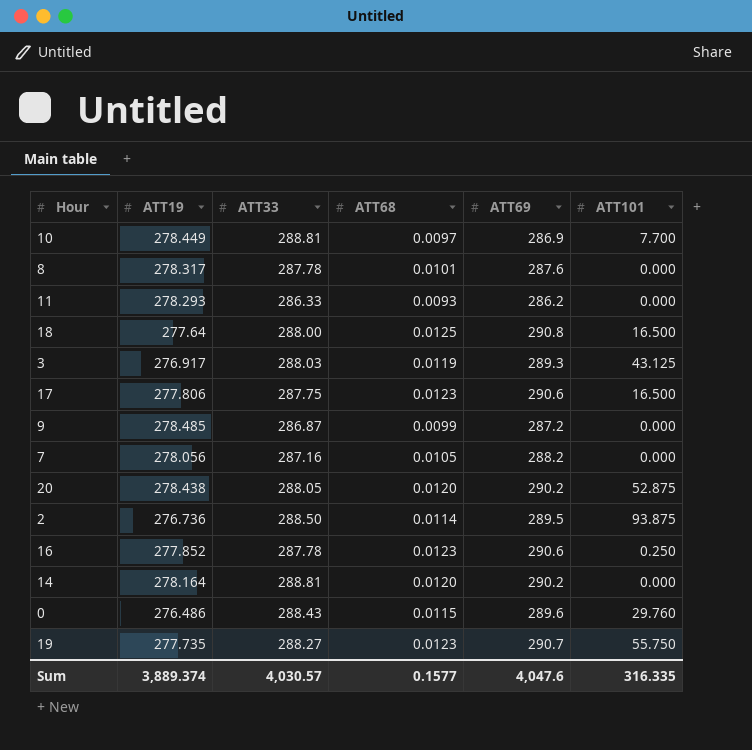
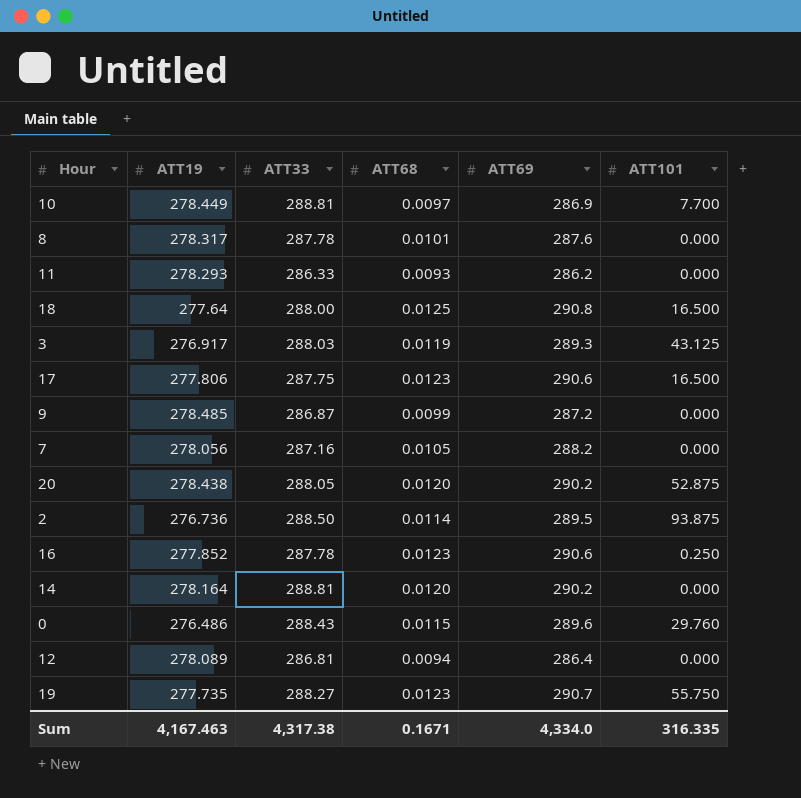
row 12: none -> 278.089 | 286.81 | 0.0094 | 286.4 | 0.000
Sum | ATT19: 3,889.374 -> 4,167.463
Sum | ATT33: 4,030.57 -> 4,317.38
Sum | ATT68: 0.1577 -> 0.1671
Sum | ATT69: 4,047.6 -> 4,334.0

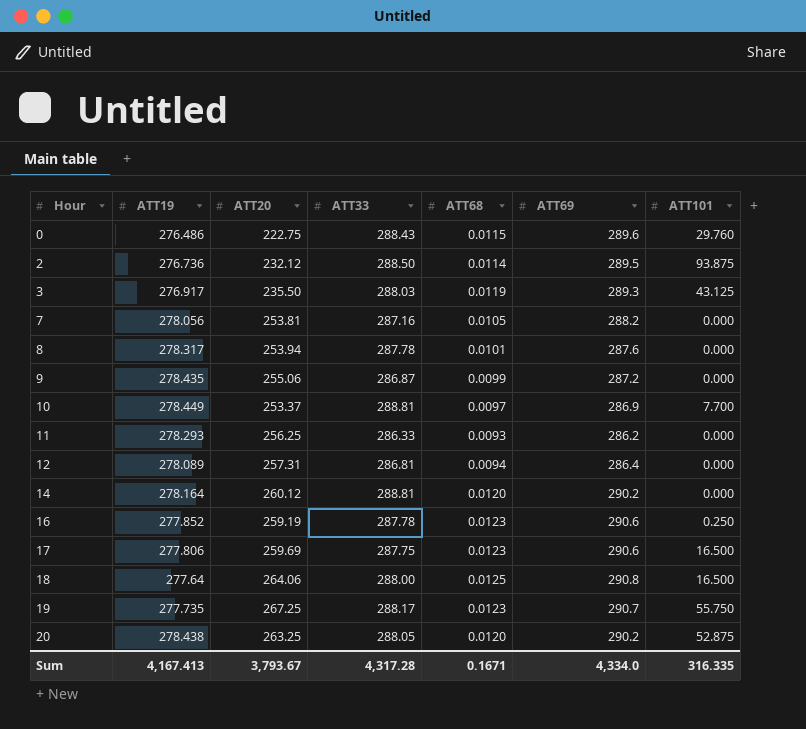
row order: none -> Hour ascending
column ATT20 | position: none -> 3
9 | ATT19: 278.485 -> 278.435
19 | ATT33: 288.27 -> 288.17
Sum | ATT19: 4,167.463 -> 4,167.413
Sum | ATT33: 4,317.38 -> 4,317.28

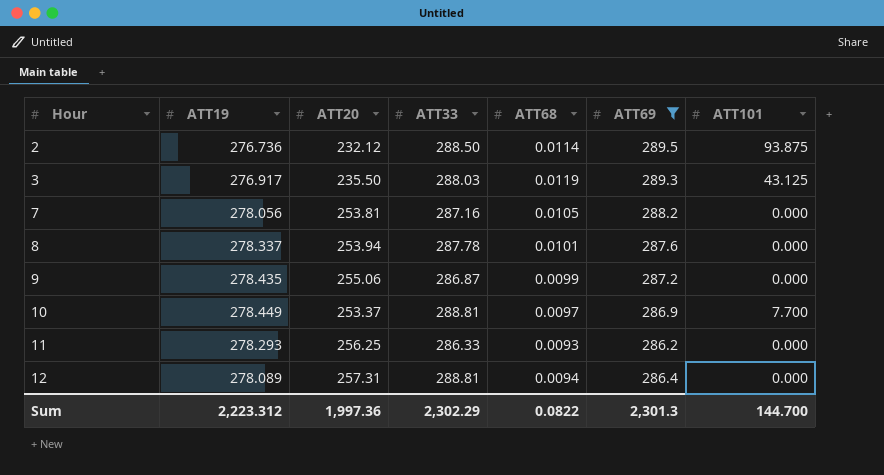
filter: none -> ATT69 <= 289.5
8 | ATT19: 278.317 -> 278.337
12 | ATT33: 286.81 -> 288.81
Sum | ATT19: 4,167.413 -> 2,223.312
Sum | ATT20: 3,793.67 -> 1,997.36
Sum | ATT33: 4,317.28 -> 2,302.29
Sum | ATT68: 0.1671 -> 0.0822
Sum | ATT69: 4,334.0 -> 2,301.3
Sum | ATT101: 316.335 -> 144.700

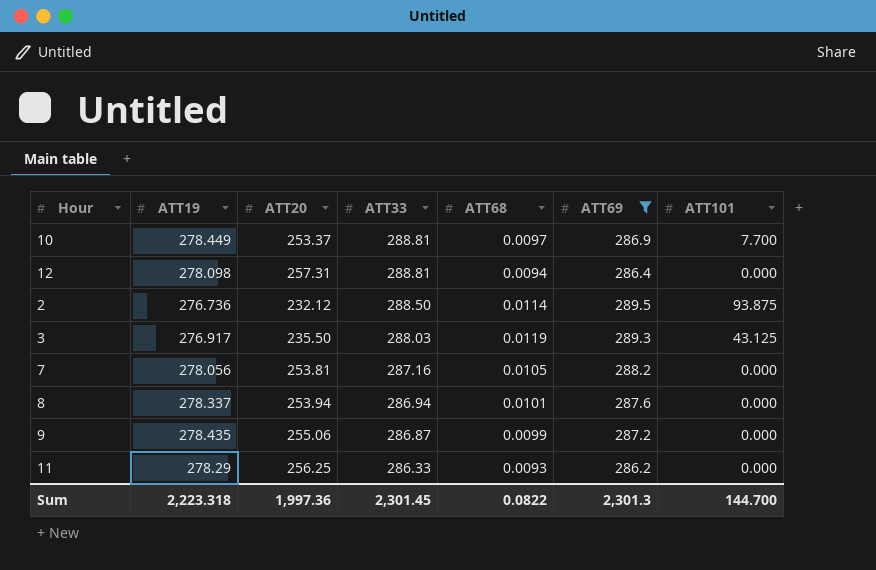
row order: Hour ascending -> ATT33 descending
12 | ATT19: 278.089 -> 278.098
8 | ATT33: 287.78 -> 286.94
11 | ATT19: 278.293 -> 278.29
Sum | ATT19: 2,223.312 -> 2,223.318
Sum | ATT33: 2,302.29 -> 2,301.45

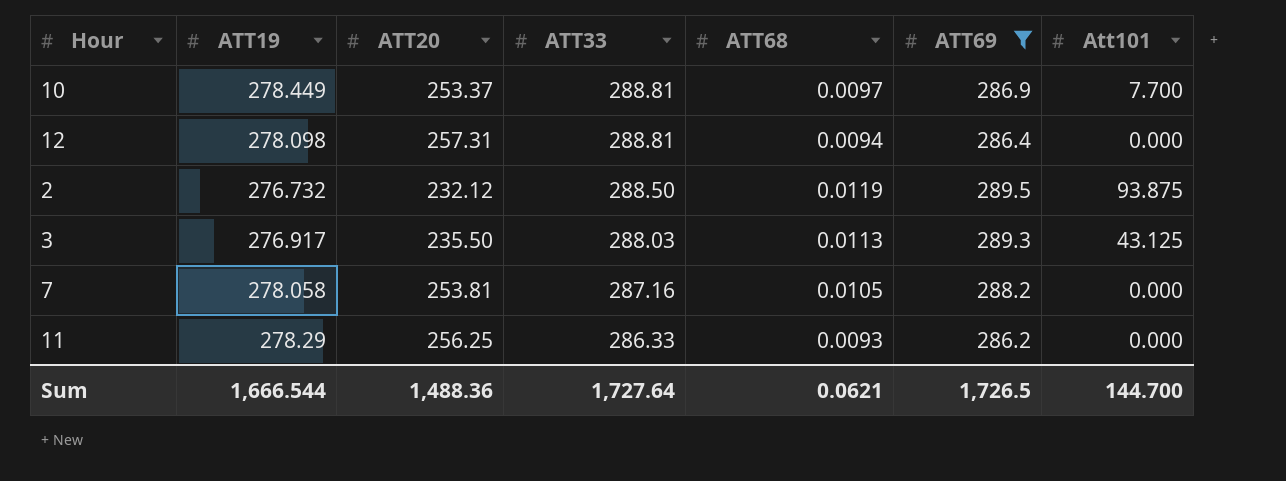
column name: ATT101 -> Att101
row 8: 278.337 | 253.94 | 286.94 | 0.0101 | 287.6 | 0.000 -> none
row 9: 278.435 | 255.06 | 286.87 | 0.0099 | 287.2 | 0.000 -> none
2 | ATT19: 276.736 -> 276.732
2 | ATT68: 0.0114 -> 0.0119
3 | ATT68: 0.0119 -> 0.0113
7 | ATT19: 278.056 -> 278.058
Sum | ATT19: 2,223.318 -> 1,666.544
Sum | ATT20: 1,997.36 -> 1,488.36
Sum | ATT33: 2,301.45 -> 1,727.64
Sum | ATT68: 0.0822 -> 0.0621
Sum | ATT69: 2,301.3 -> 1,726.5

